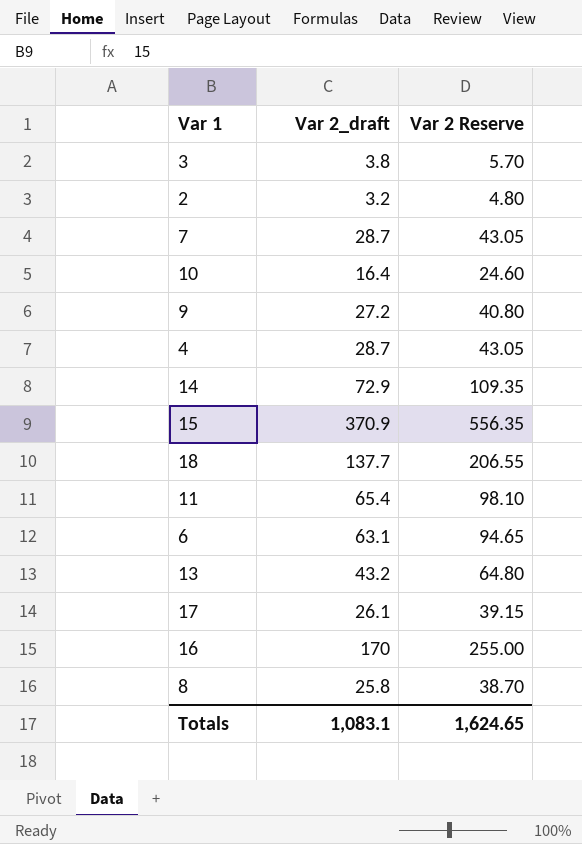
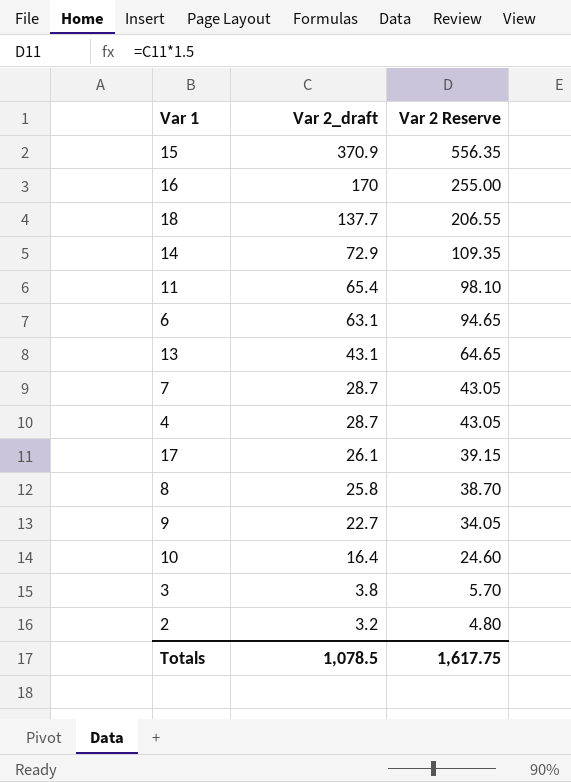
row order: none -> Var 2_draft descending
13 | Var 2_draft: 43.2 -> 43.1
13 | Var 2 Reserve: 64.80 -> 64.65
9 | Var 2_draft: 27.2 -> 22.7
9 | Var 2 Reserve: 40.80 -> 34.05
Totals | Var 2_draft: 1,083.1 -> 1,078.5
Totals | Var 2 Reserve: 1,624.65 -> 1,617.75

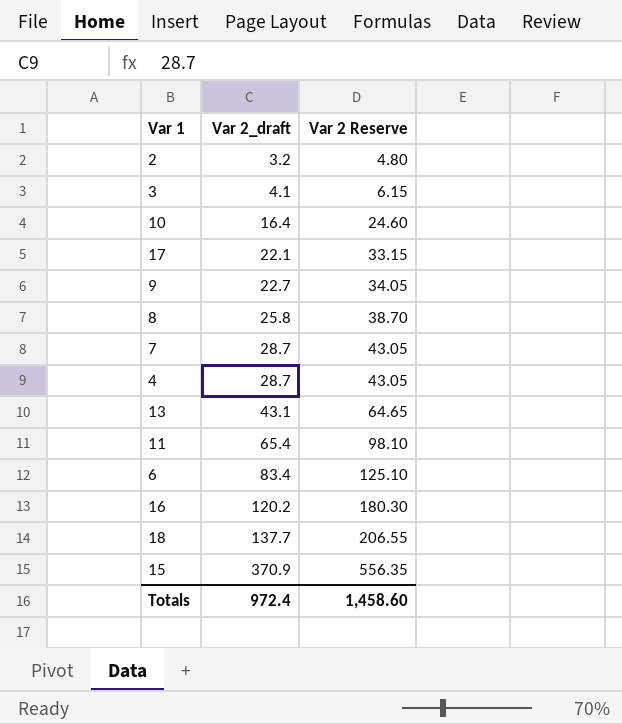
row order: Var 2_draft descending -> Var 2_draft ascending
row 14: 72.9 | 109.35 -> none
3 | Var 2_draft: 3.8 -> 4.1
3 | Var 2 Reserve: 5.70 -> 6.15
17 | Var 2_draft: 26.1 -> 22.1
17 | Var 2 Reserve: 39.15 -> 33.15
6 | Var 2_draft: 63.1 -> 83.4
6 | Var 2 Reserve: 94.65 -> 125.10
16 | Var 2_draft: 170 -> 120.2
16 | Var 2 Reserve: 255.00 -> 180.30
Totals | Var 2_draft: 1,078.5 -> 972.4
Totals | Var 2 Reserve: 1,617.75 -> 1,458.60

